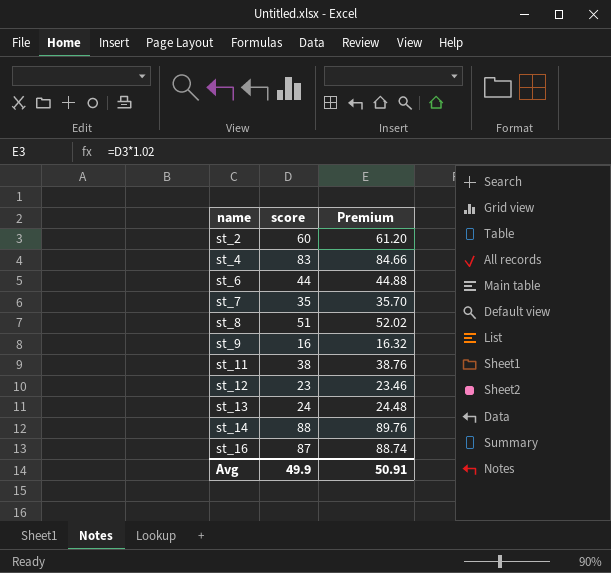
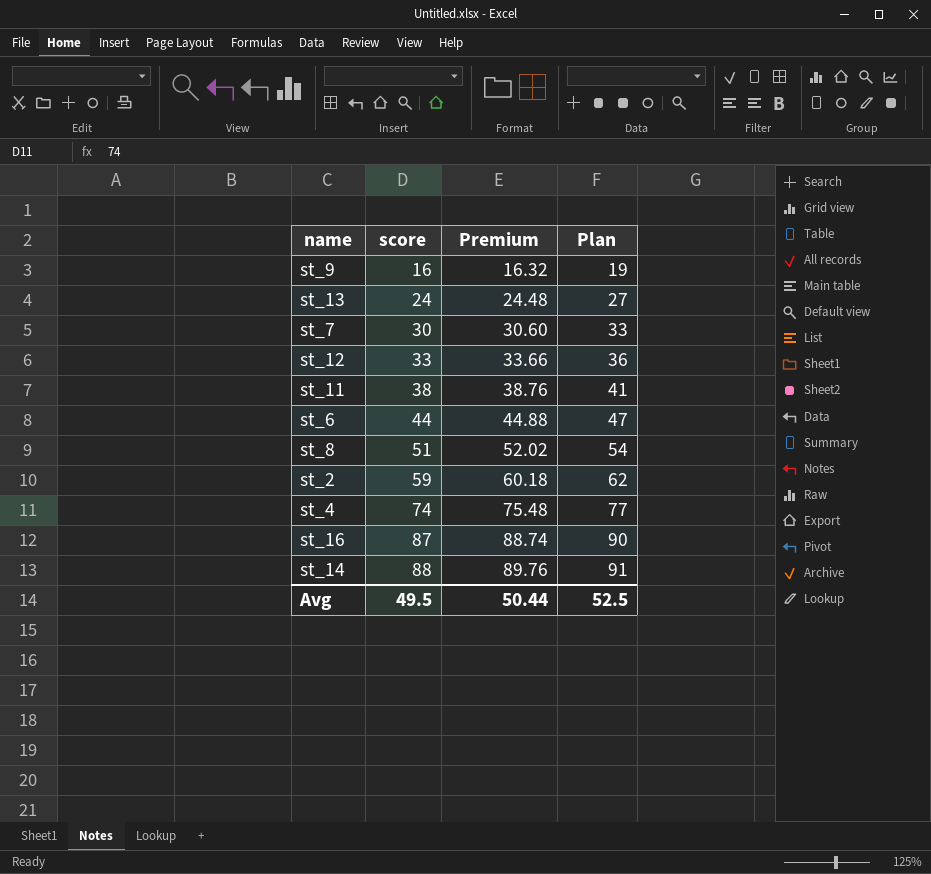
row order: name ascending -> score ascending
column Plan | formula: none -> [score] + 3
st_7 | score: 35 -> 30
st_7 | Premium: 35.70 -> 30.60
st_12 | score: 23 -> 33
st_12 | Premium: 23.46 -> 33.66
st_2 | score: 60 -> 59
st_2 | Premium: 61.20 -> 60.18
st_4 | score: 83 -> 74
st_4 | Premium: 84.66 -> 75.48
Avg | score: 49.9 -> 49.5
Avg | Premium: 50.91 -> 50.44

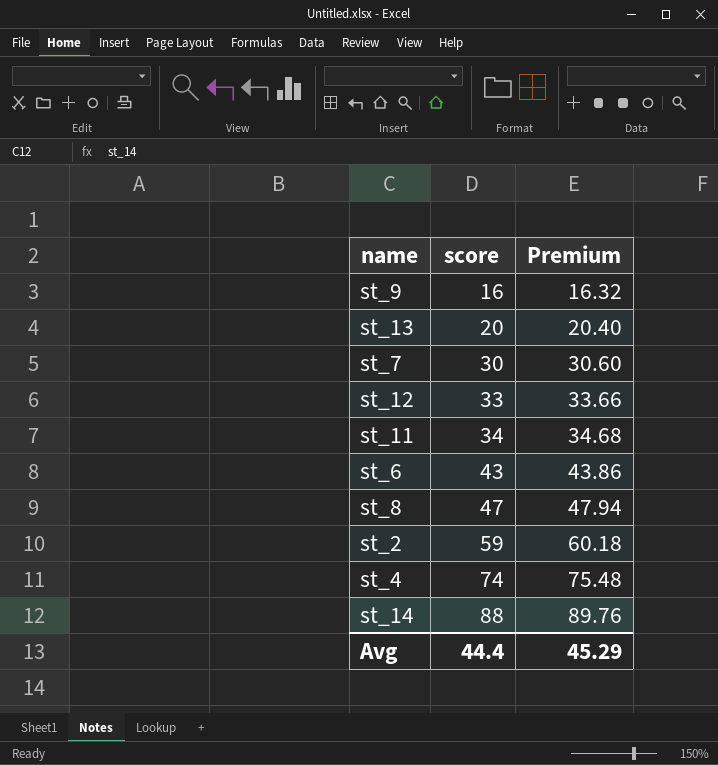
column Plan | formula: [score] + 3 -> none
row st_16: 87 | 88.74 | 90 -> none
st_13 | score: 24 -> 20
st_13 | Premium: 24.48 -> 20.40
st_11 | score: 38 -> 34
st_11 | Premium: 38.76 -> 34.68
st_6 | score: 44 -> 43
st_6 | Premium: 44.88 -> 43.86
st_8 | score: 51 -> 47
st_8 | Premium: 52.02 -> 47.94
Avg | score: 49.5 -> 44.4
Avg | Premium: 50.44 -> 45.29

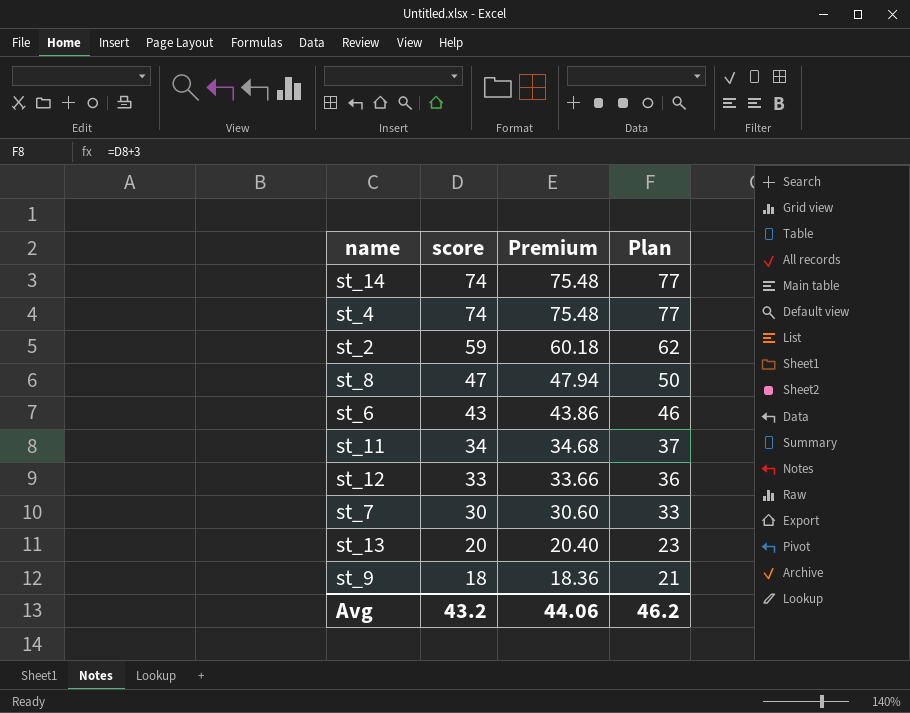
row order: score ascending -> score descending
column Plan | formula: none -> [score] + 3
st_14 | score: 88 -> 74
st_14 | Premium: 89.76 -> 75.48
st_9 | score: 16 -> 18
st_9 | Premium: 16.32 -> 18.36
Avg | score: 44.4 -> 43.2
Avg | Premium: 45.29 -> 44.06

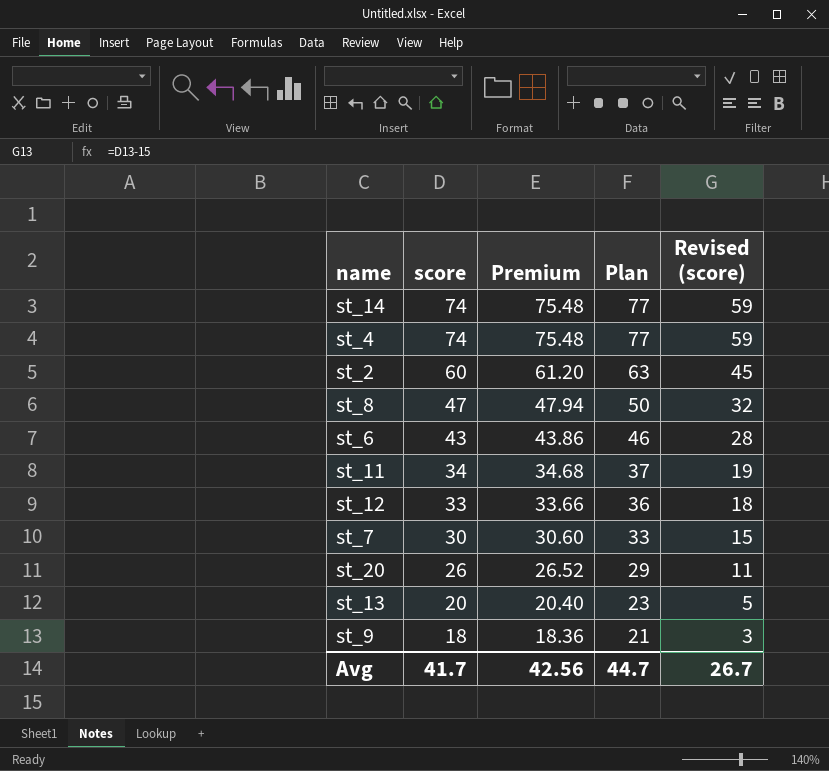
column Revised (score) | formula: none -> [score] - 15
st_2 | score: 59 -> 60
st_2 | Premium: 60.18 -> 61.20
st_2 | Plan: 62 -> 63
row st_20: none -> 26 | 26.52 | 29 | 11
Avg | score: 43.2 -> 41.7
Avg | Premium: 44.06 -> 42.56
Avg | Plan: 46.2 -> 44.7

